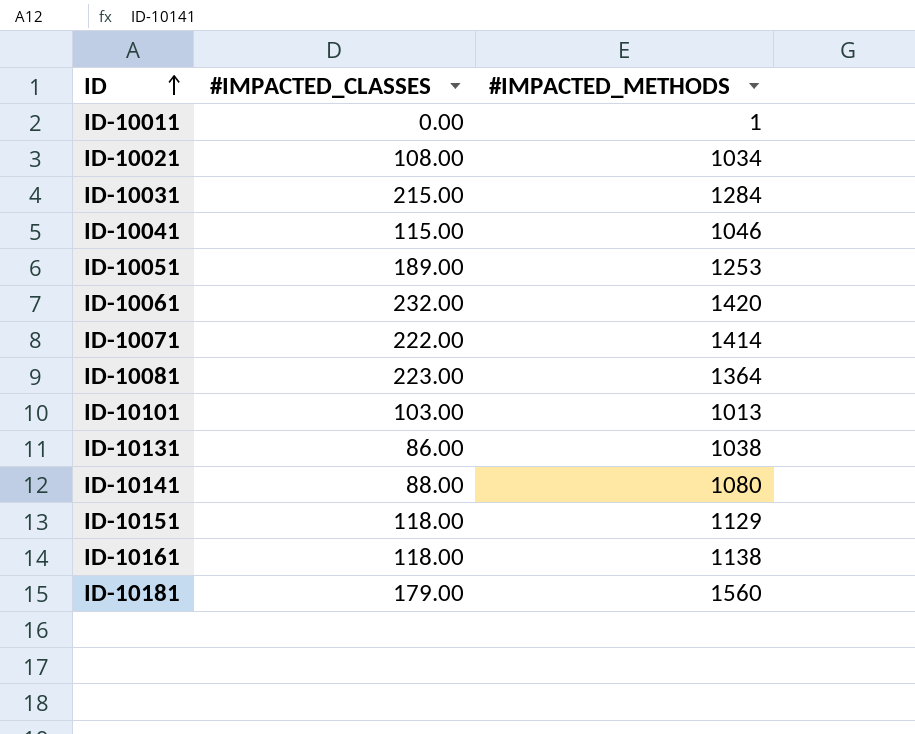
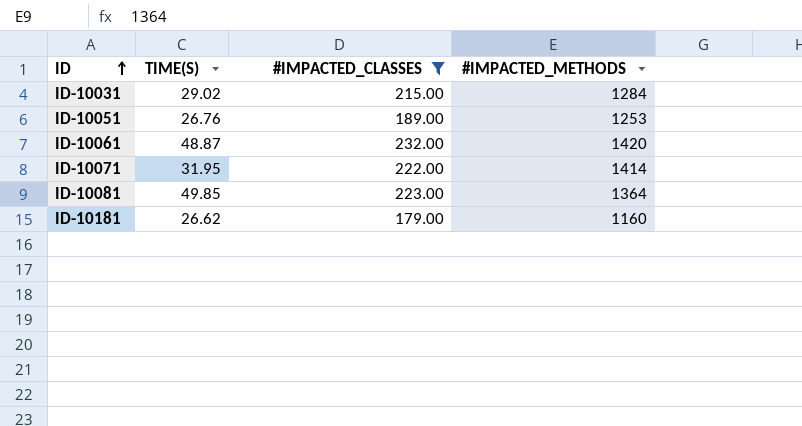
filter: none -> #IMPACTED_CLASSES >= 179.00
column TIME(S) | position: none -> 2
ID-10181 | #IMPACTED_METHODS: 1560 -> 1160

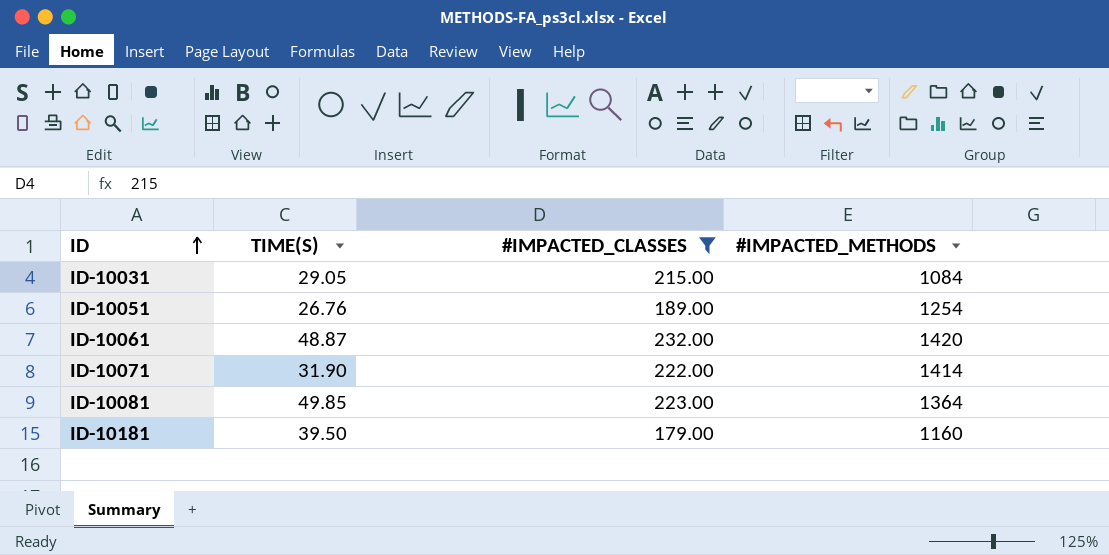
ID-10031 | TIME(S): 29.02 -> 29.05
ID-10031 | #IMPACTED_METHODS: 1284 -> 1084
ID-10051 | #IMPACTED_METHODS: 1253 -> 1254
ID-10071 | TIME(S): 31.95 -> 31.90
ID-10181 | TIME(S): 26.62 -> 39.50

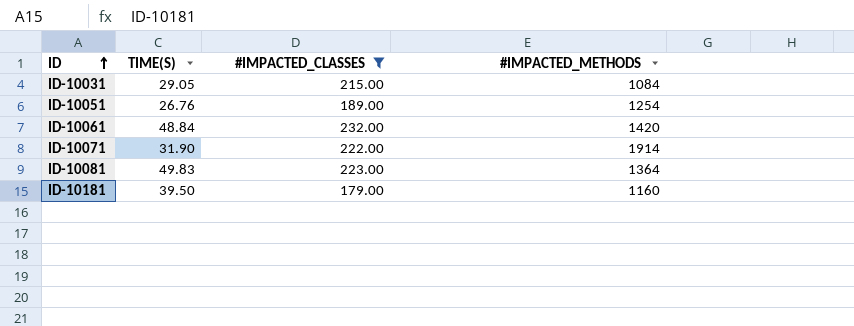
ID-10061 | TIME(S): 48.87 -> 48.84
ID-10071 | #IMPACTED_METHODS: 1414 -> 1914
ID-10081 | TIME(S): 49.85 -> 49.83

